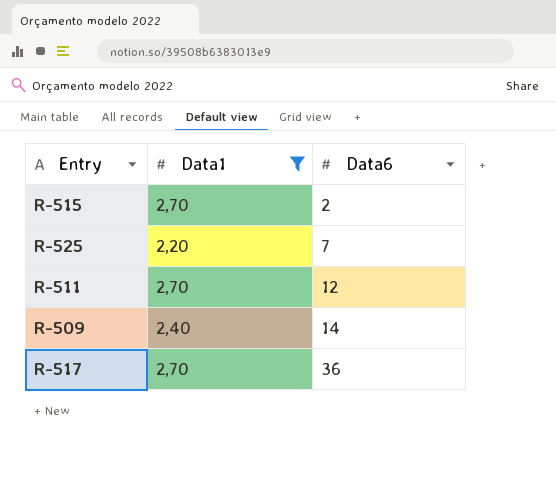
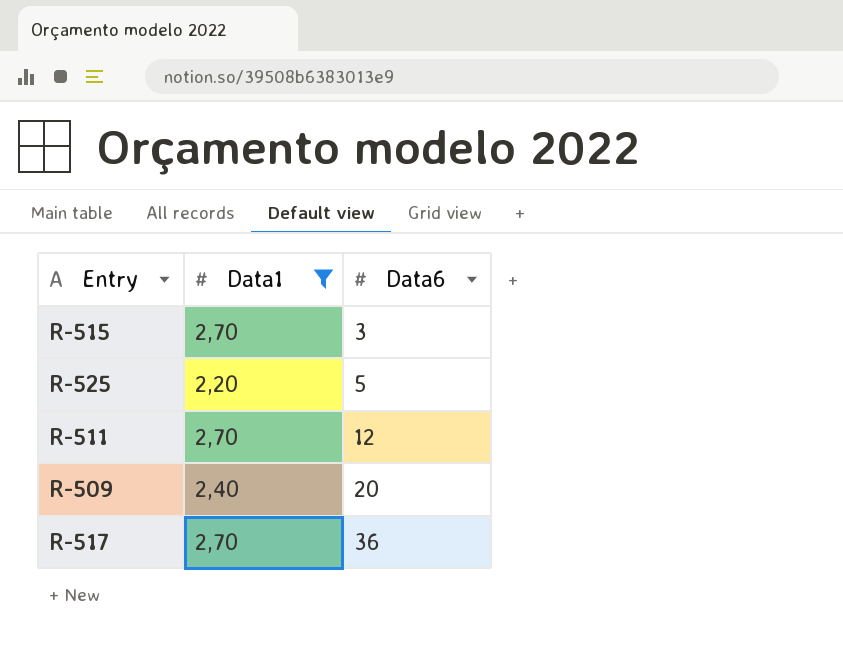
R-515 | Data6: 2 -> 3
R-525 | Data6: 7 -> 5
R-509 | Data6: 14 -> 20

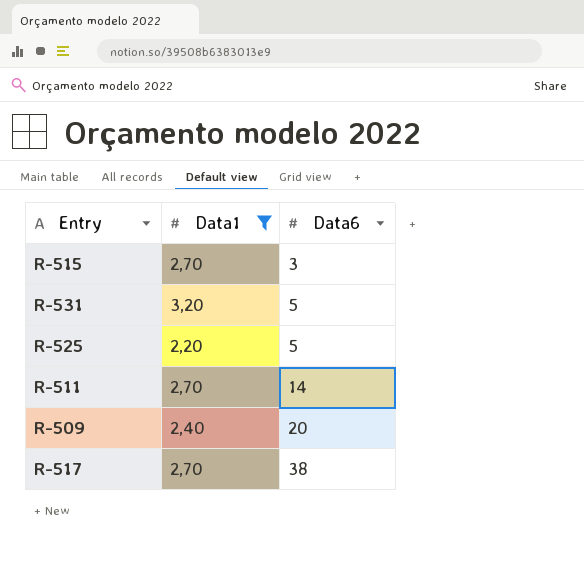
row R-531: none -> 3,20 | 5
R-511 | Data6: 12 -> 14
R-517 | Data6: 36 -> 38

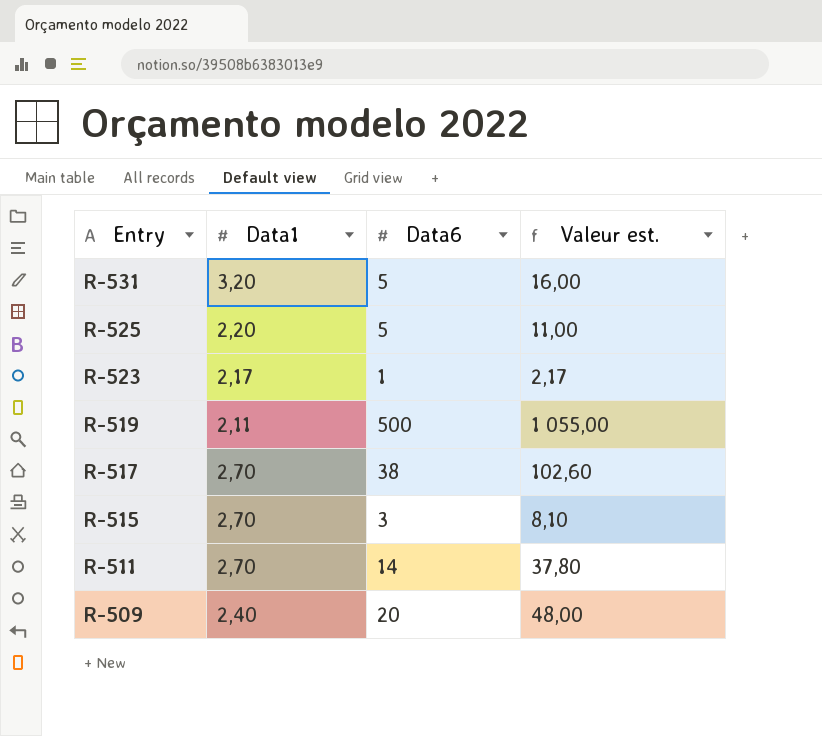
filter: Data1 >= 2,20 -> none
row order: Data6 ascending -> Entry descending
column Valeur est. | formula: none -> [Data1] * [Data6]

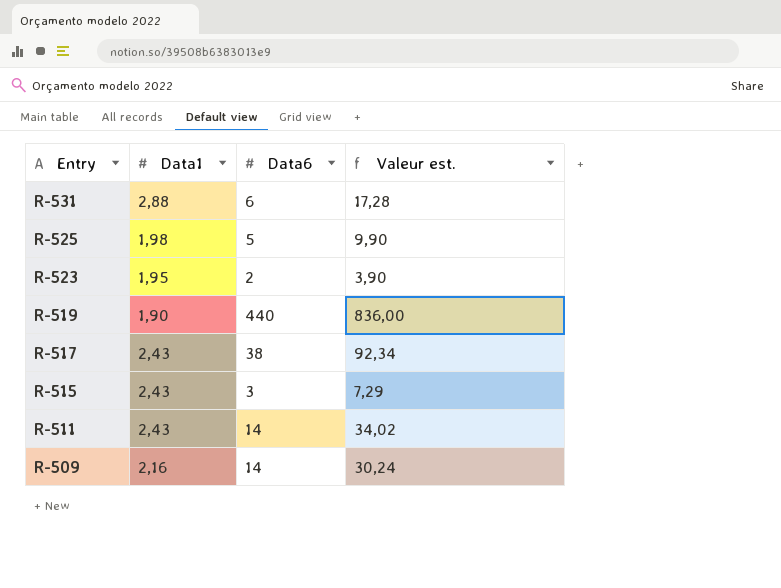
R-531 | Data1: 3,20 -> 2,88
R-531 | Data6: 5 -> 6
R-531 | Valeur est.: 16,00 -> 17,28
R-525 | Data1: 2,20 -> 1,98
R-525 | Valeur est.: 11,00 -> 9,90
R-523 | Data1: 2,17 -> 1,95
R-523 | Data6: 1 -> 2
R-523 | Valeur est.: 2,17 -> 3,90
R-519 | Data1: 2,11 -> 1,90
R-519 | Data6: 500 -> 440
R-519 | Valeur est.: 1 055,00 -> 836,00
R-517 | Data1: 2,70 -> 2,43
R-517 | Valeur est.: 102,60 -> 92,34
R-515 | Data1: 2,70 -> 2,43
R-515 | Valeur est.: 8,10 -> 7,29
R-511 | Data1: 2,70 -> 2,43
R-511 | Valeur est.: 37,80 -> 34,02
R-509 | Data1: 2,40 -> 2,16
R-509 | Data6: 20 -> 14
R-509 | Valeur est.: 48,00 -> 30,24

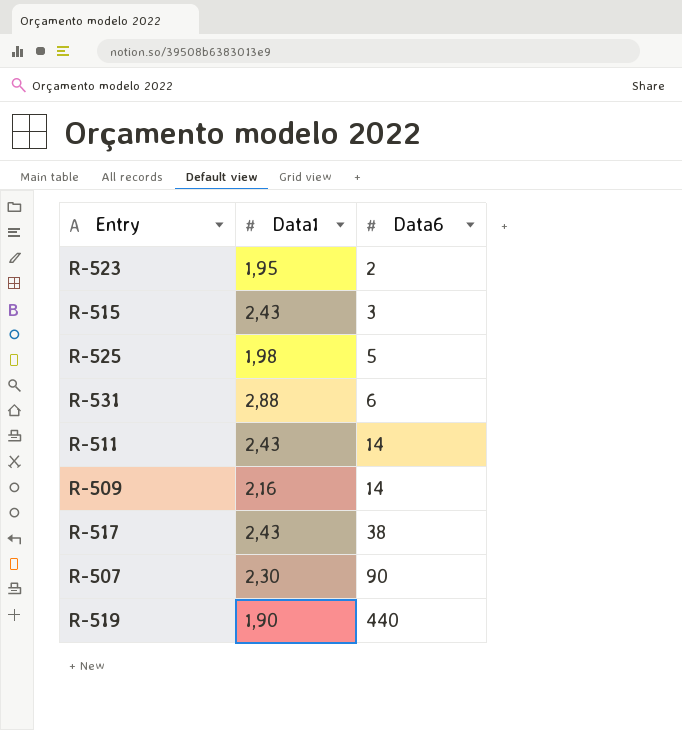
row order: Entry descending -> Data6 ascending
column Valeur est. | formula: [Data1] * [Data6] -> none
row R-507: none -> 2,30 | 90

